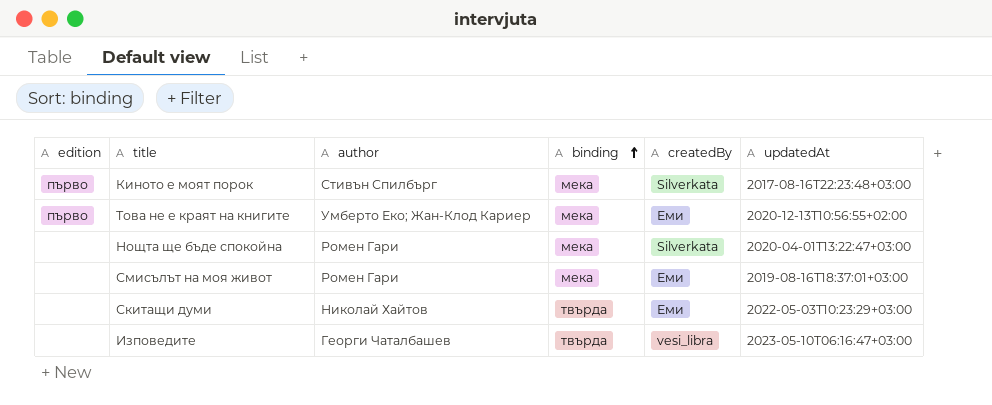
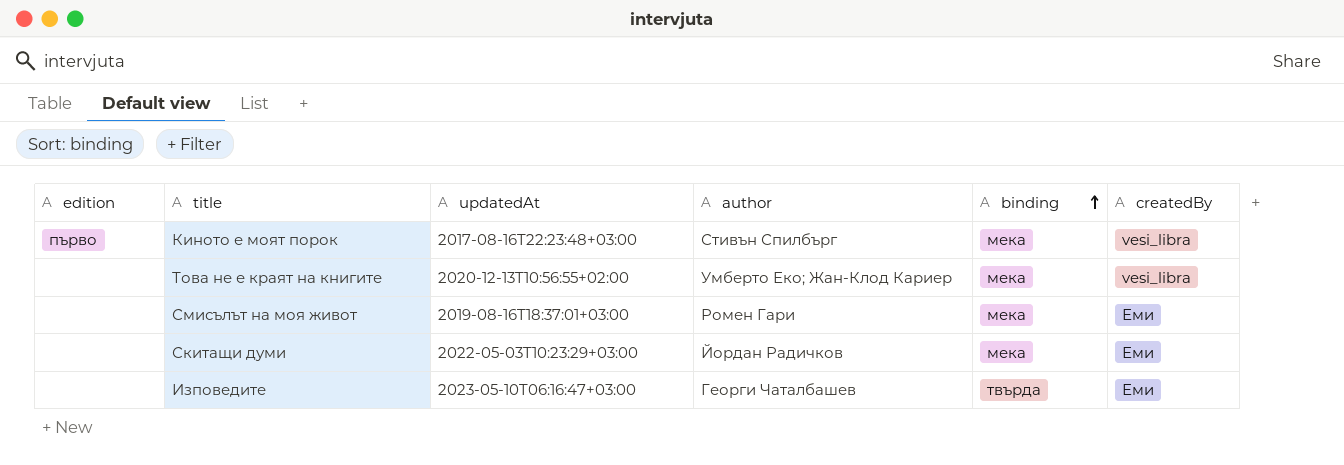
column updatedAt | position: 6 -> 3
row Нощта ще бъде спокойна: none | Ромен Гари | мека | Silverkata | 2020-04-01T13:22:47+03:00 -> none
Киното е моят порок | createdBy: Silverkata -> vesi_libra
Това не е краят на книгите | edition: първо -> none
Това не е краят на книгите | createdBy: Еми -> vesi_libra
Скитащи думи | author: Николай Хайтов -> Йордан Радичков
Скитащи думи | binding: твърда -> мека
Изповедите | createdBy: vesi_libra -> Еми

